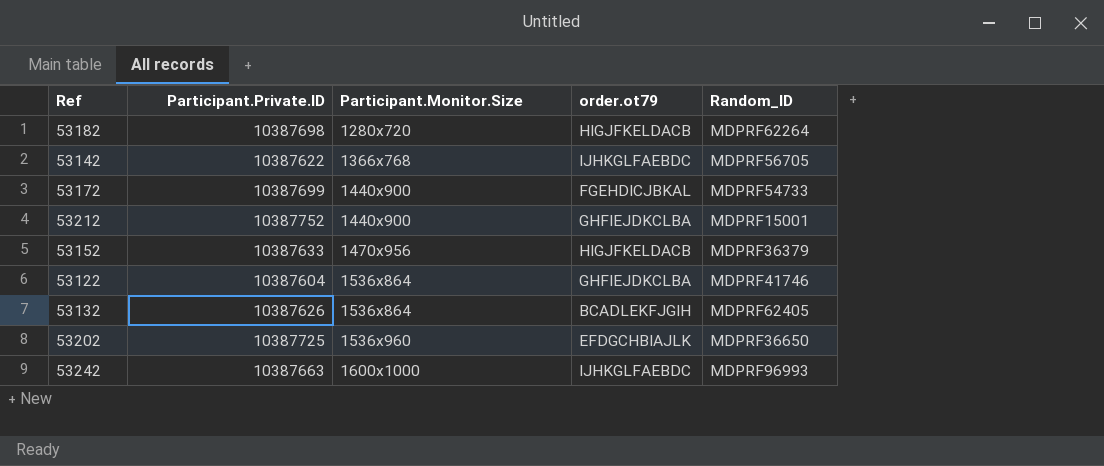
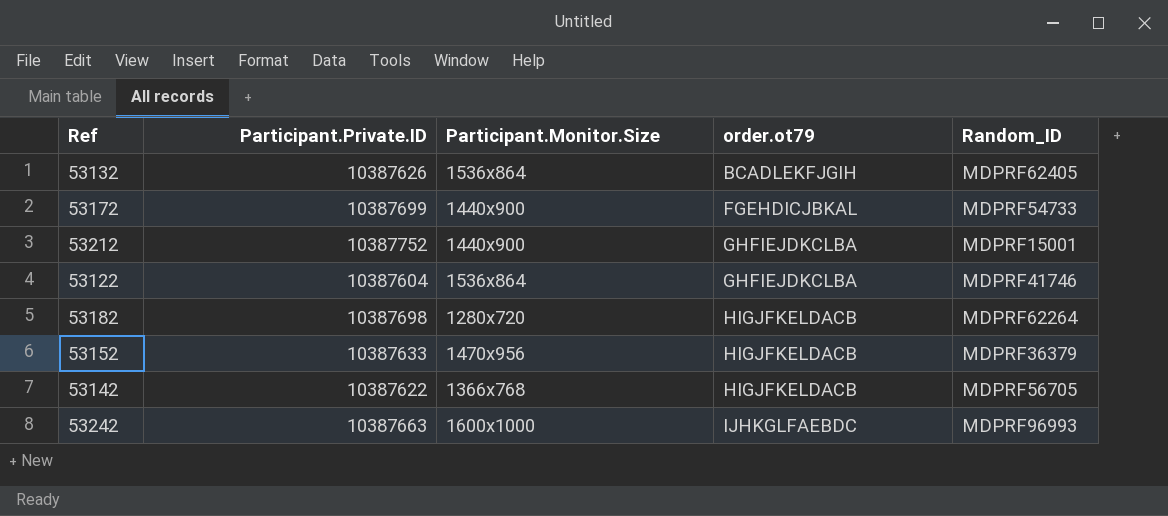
row order: Participant.Monitor.Size ascending -> order.ot79 ascending
row 53202: 10387725 | 1536x960 | EFDGCHBIAJLK | MDPRF36650 -> none
53142 | order.ot79: IJHKGLFAEBDC -> HIGJFKELDACB

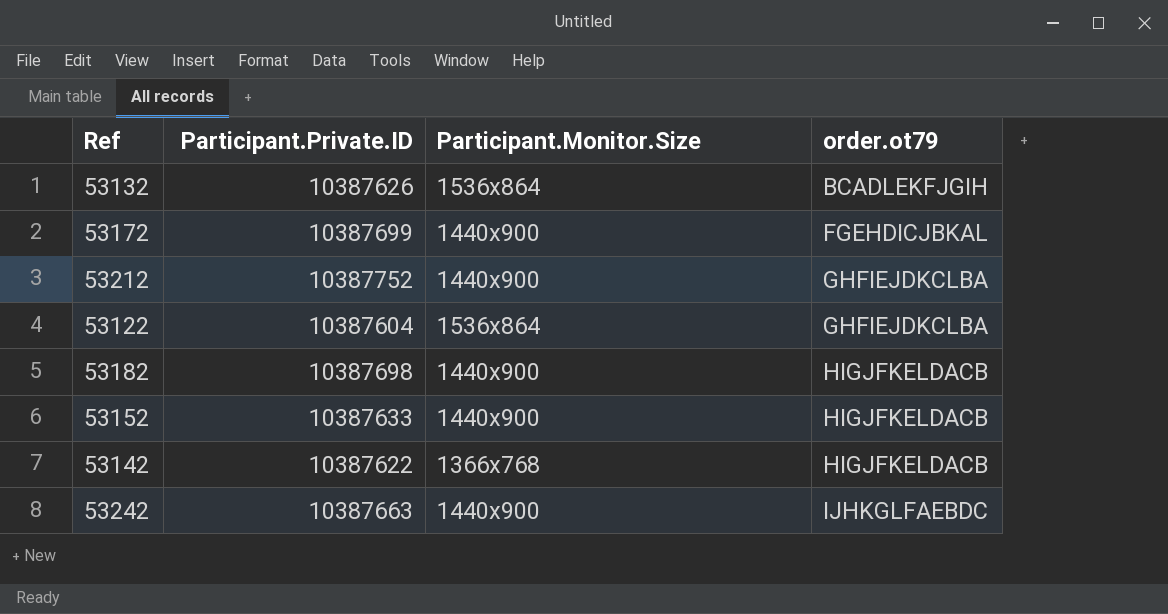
column Random_ID | position: 5 -> none
53182 | Participant.Monitor.Size: 1280x720 -> 1440x900
53152 | Participant.Monitor.Size: 1470x956 -> 1440x900
53242 | Participant.Monitor.Size: 1600x1000 -> 1440x900

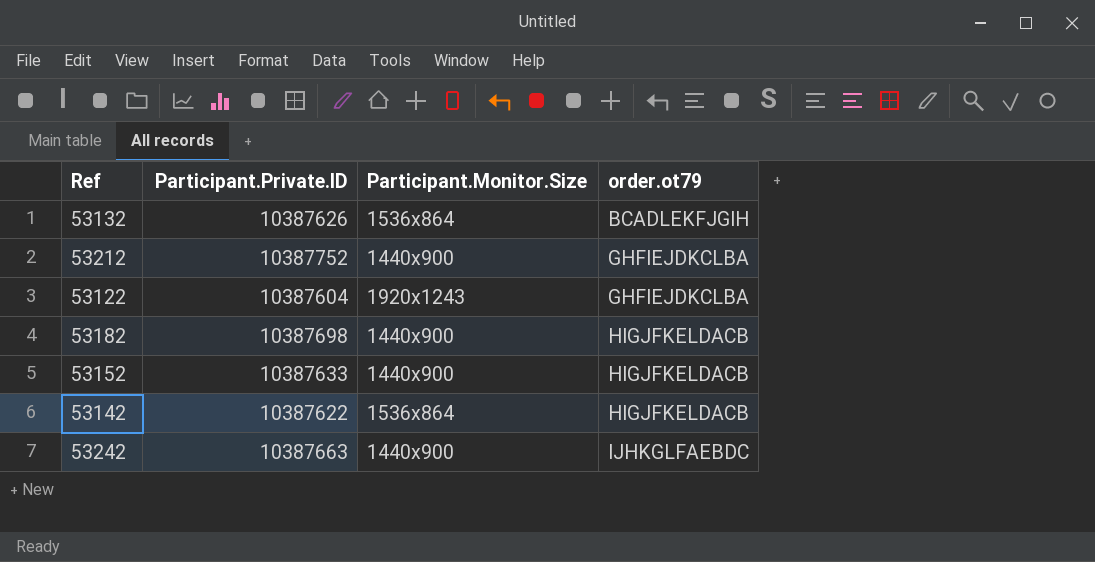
row 53172: 10387699 | 1440x900 | FGEHDICJBKAL -> none
53122 | Participant.Monitor.Size: 1536x864 -> 1920x1243
53142 | Participant.Monitor.Size: 1366x768 -> 1536x864

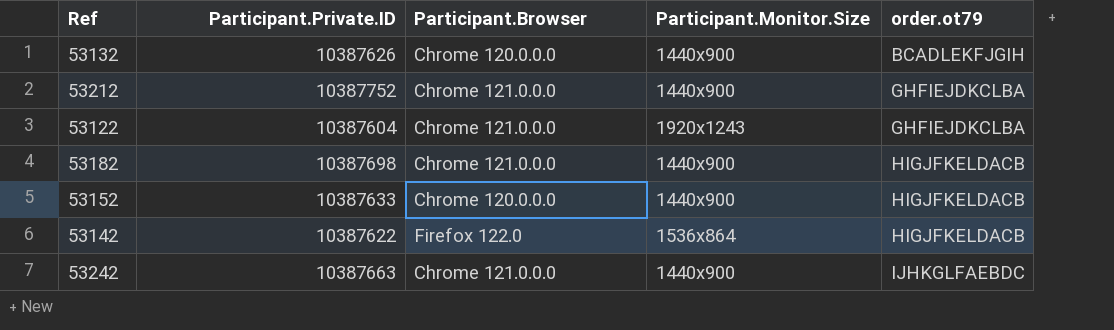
column Participant.Browser | position: none -> 3
53132 | Participant.Monitor.Size: 1536x864 -> 1440x900

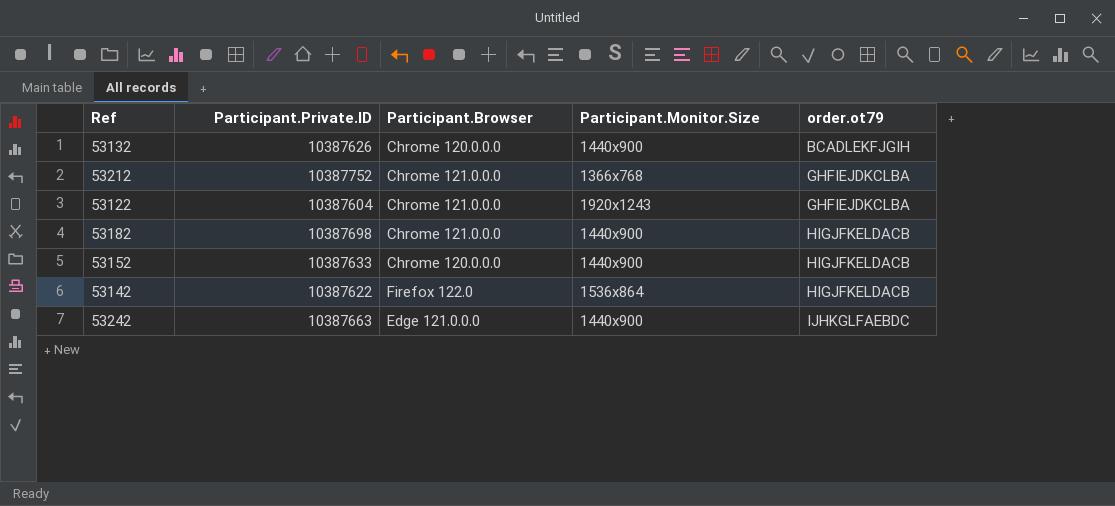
53212 | Participant.Monitor.Size: 1440x900 -> 1366x768
53242 | Participant.Browser: Chrome 121.0.0.0 -> Edge 121.0.0.0

